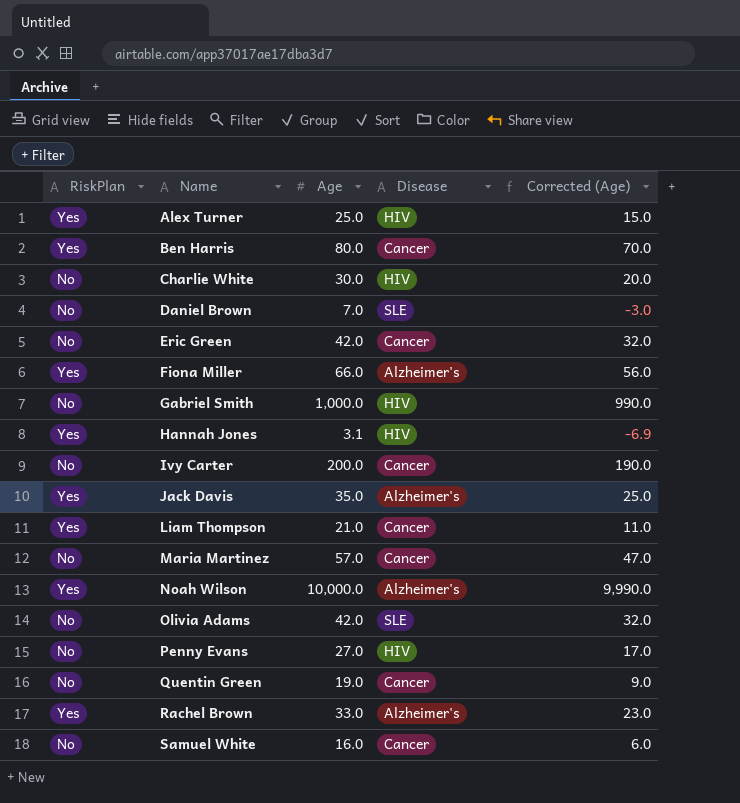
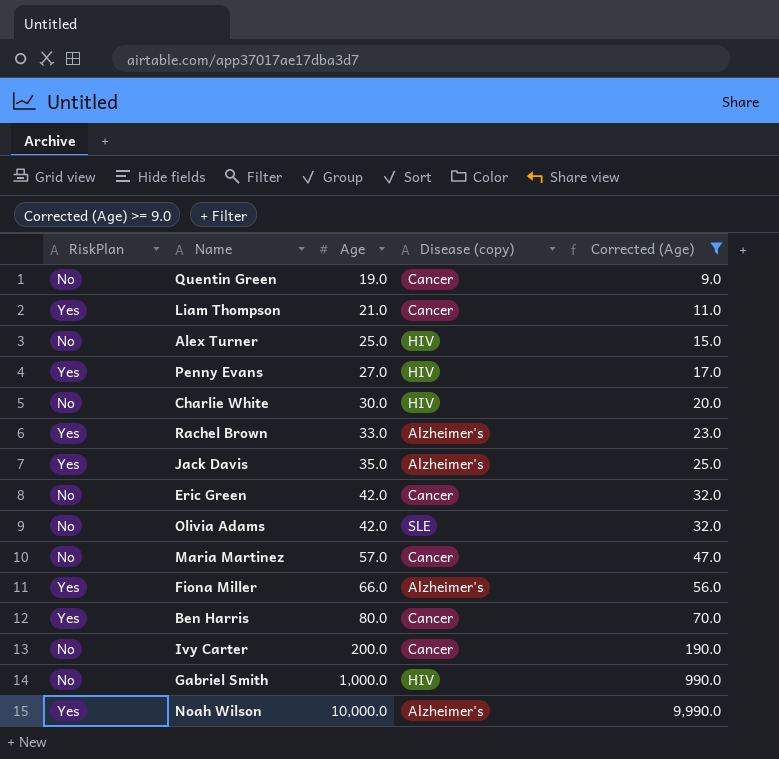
filter: none -> Corrected (Age) >= 9.0
row order: Name ascending -> Age ascending
column name: Disease -> Disease (copy)
Alex Turner | RiskPlan: Yes -> No
Penny Evans | RiskPlan: No -> Yes

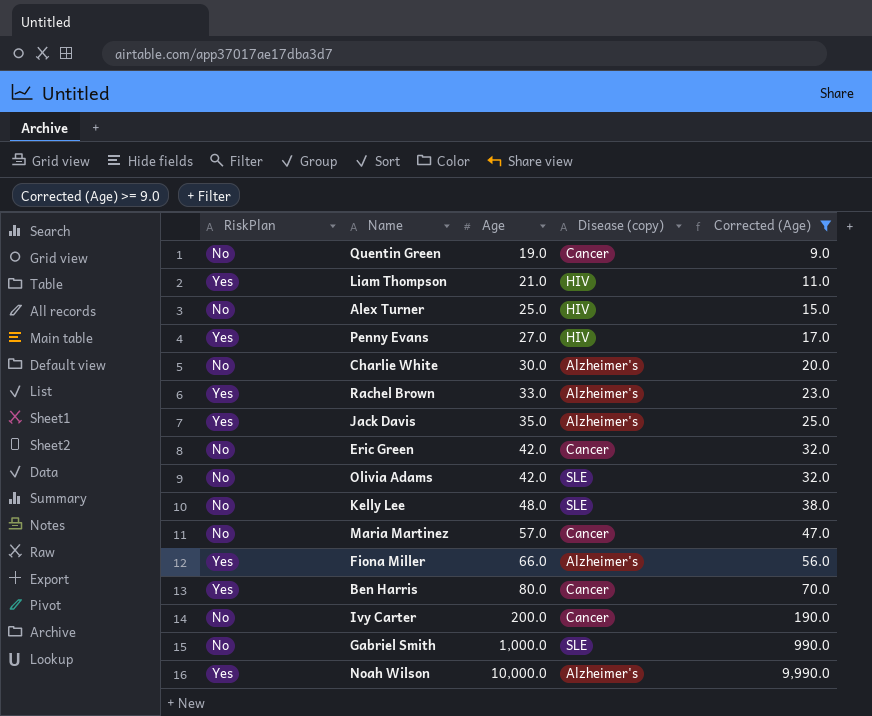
Liam Thompson | Disease (copy): Cancer -> HIV
Charlie White | Disease (copy): HIV -> Alzheimer's
row Kelly Lee: none -> No | 48.0 | SLE | 38.0
Gabriel Smith | Disease (copy): HIV -> SLE

